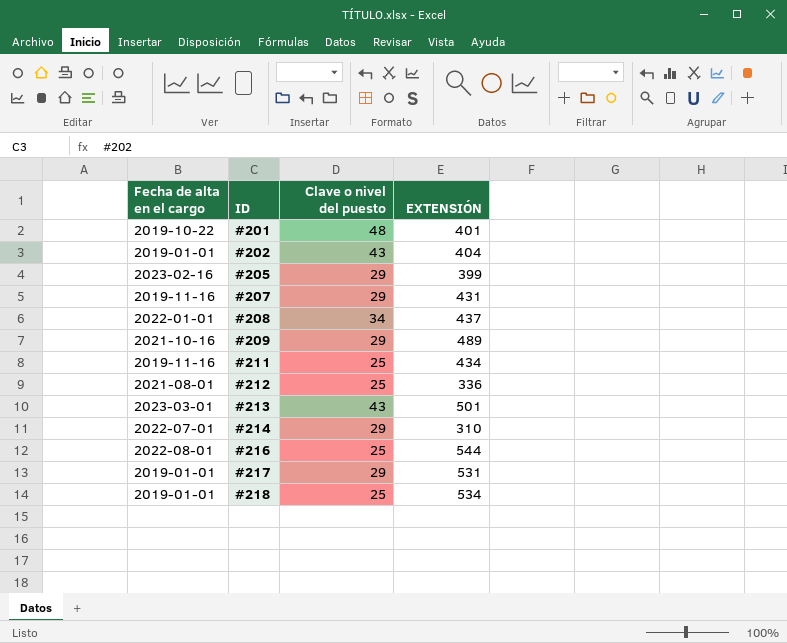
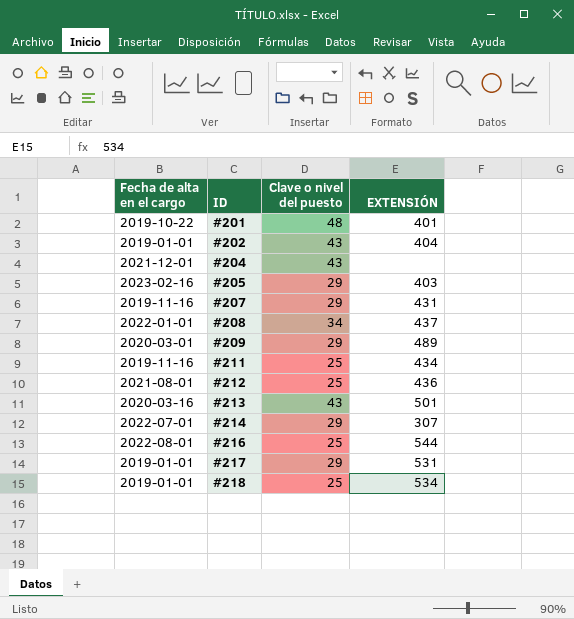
row #204: none -> 2021-12-01 | 43 | none
#205 | EXTENSIÓN: 399 -> 403
#209 | Fecha de alta en el cargo: 2021-10-16 -> 2020-03-01
#212 | EXTENSIÓN: 336 -> 436
#213 | Fecha de alta en el cargo: 2023-03-01 -> 2020-03-16
#214 | EXTENSIÓN: 310 -> 307

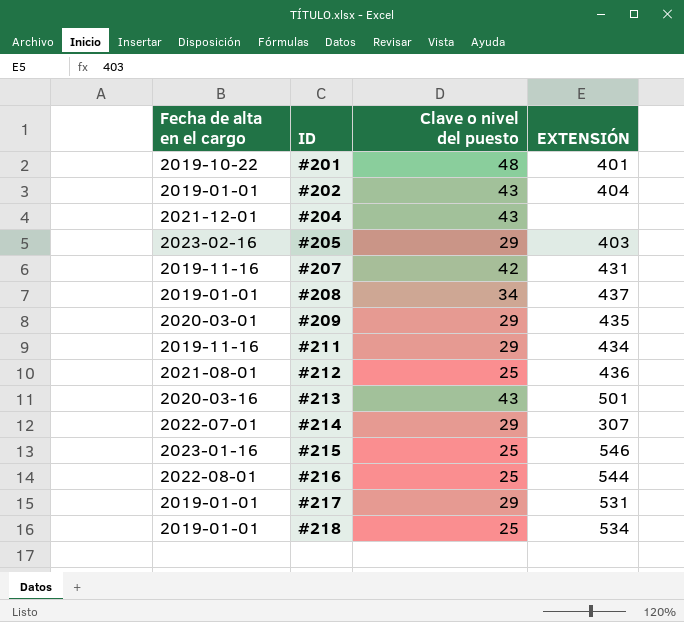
#207 | Clave o nivel del puesto: 29 -> 42
#208 | Fecha de alta en el cargo: 2022-01-01 -> 2019-01-01
#209 | EXTENSIÓN: 489 -> 435
#211 | Clave o nivel del puesto: 25 -> 29
row #215: none -> 2023-01-16 | 25 | 546

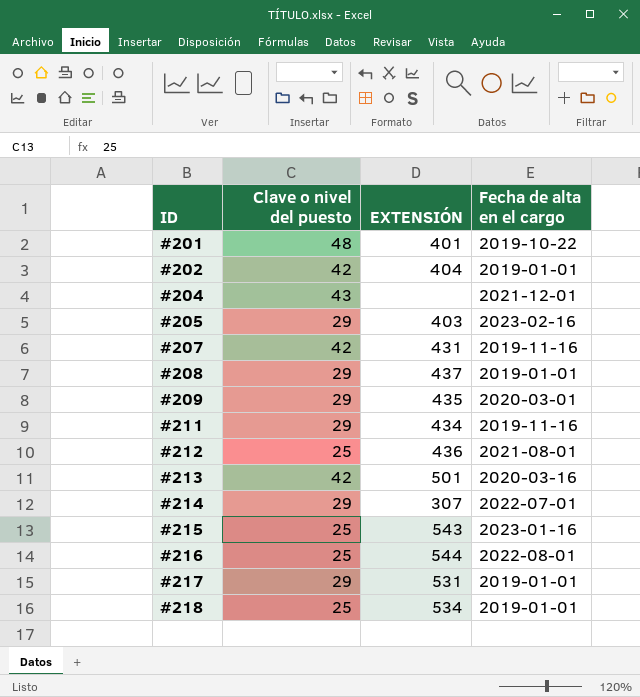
column Fecha de alta en el cargo | position: 1 -> 4
#202 | Clave o nivel del puesto: 43 -> 42
#208 | Clave o nivel del puesto: 34 -> 29
#213 | Clave o nivel del puesto: 43 -> 42
#215 | EXTENSIÓN: 546 -> 543

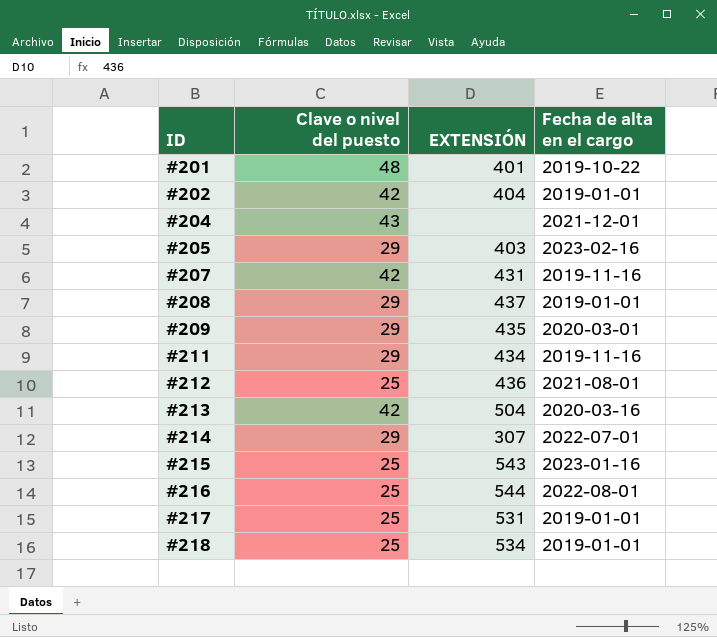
#213 | EXTENSIÓN: 501 -> 504
#217 | Clave o nivel del puesto: 29 -> 25

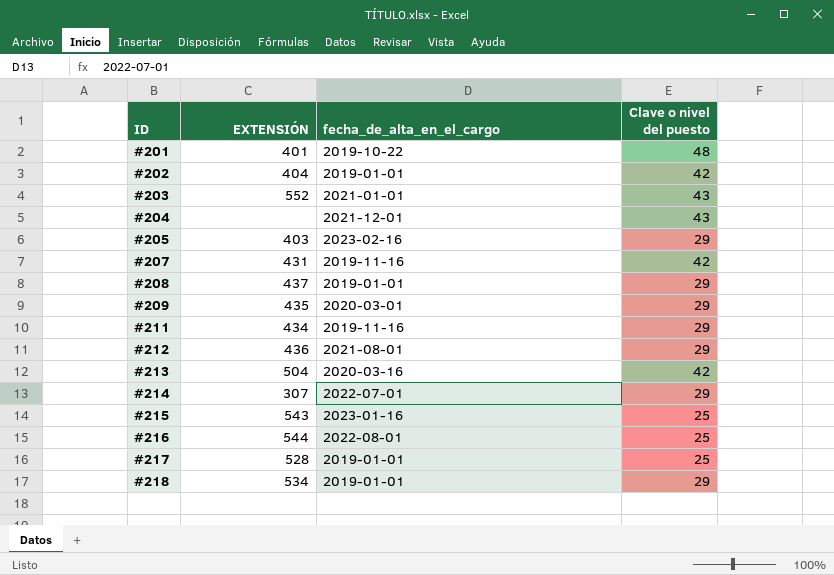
column name: Fecha de alta en el cargo -> fecha_de_alta_en_el_cargo
column Clave o nivel del puesto | position: 2 -> 4
row #203: none -> 552 | 2021-01-01 | 43
#212 | Clave o nivel del puesto: 25 -> 29
#217 | EXTENSIÓN: 531 -> 528
#218 | Clave o nivel del puesto: 25 -> 29

